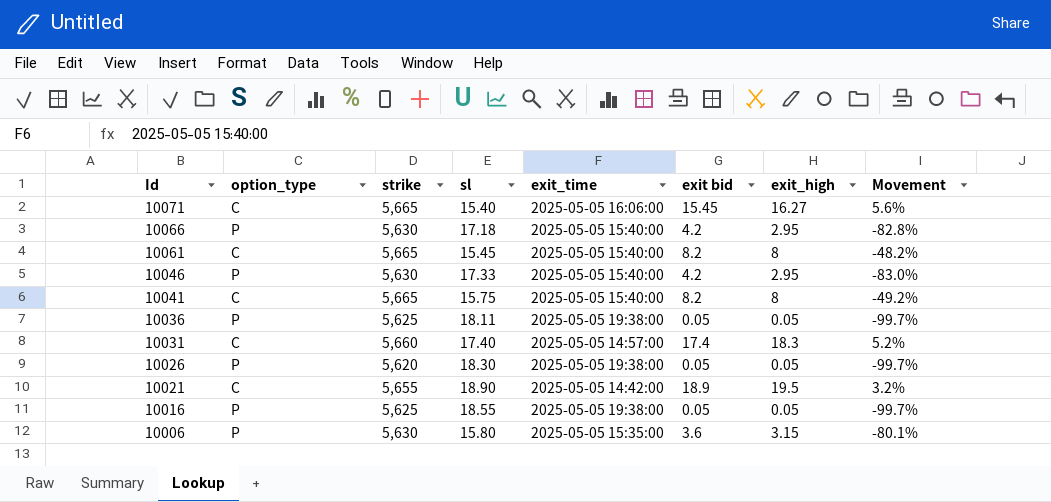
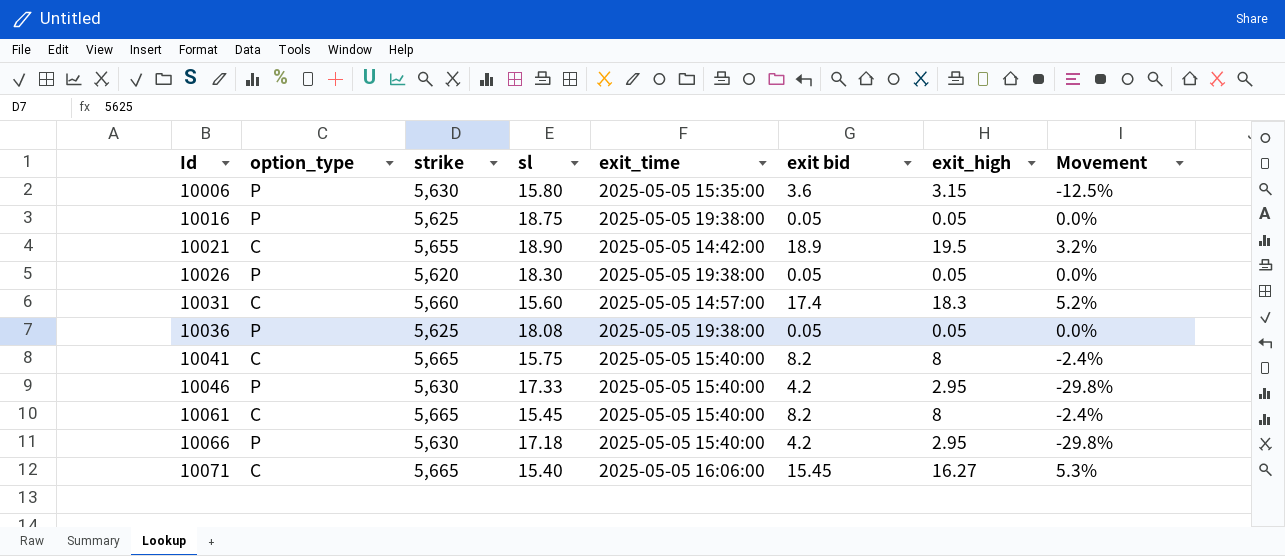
row order: Id descending -> Id ascending
column Movement | formula: ([exit_high] - [sl]) / [sl] -> ([exit_high] - [exit bid]) / [exit bid]
10016 | sl: 18.55 -> 18.75
10031 | sl: 17.40 -> 15.60
10036 | sl: 18.11 -> 18.08

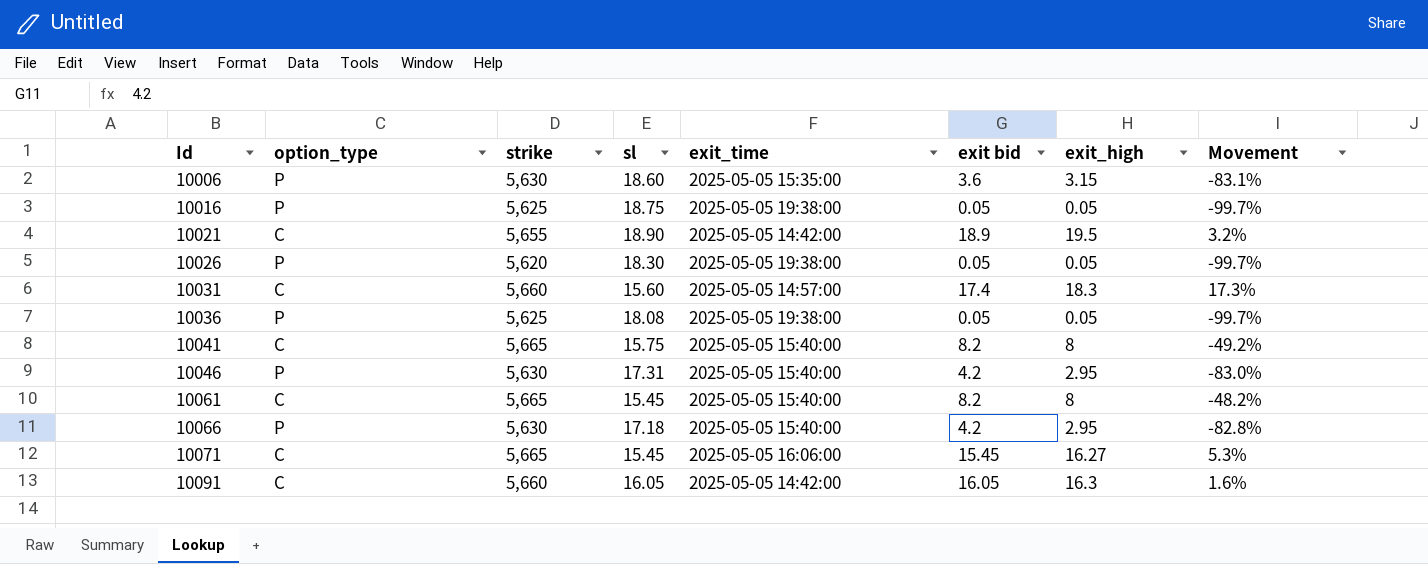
column Movement | formula: ([exit_high] - [exit bid]) / [exit bid] -> ([exit_high] - [sl]) / [sl]
10006 | sl: 15.80 -> 18.60
10046 | sl: 17.33 -> 17.31
10071 | sl: 15.40 -> 15.45
row 10091: none -> C | 5,660 | 16.05 | 2025-05-05 14:42:00 | 16.05 | 16.3 | 1.6%

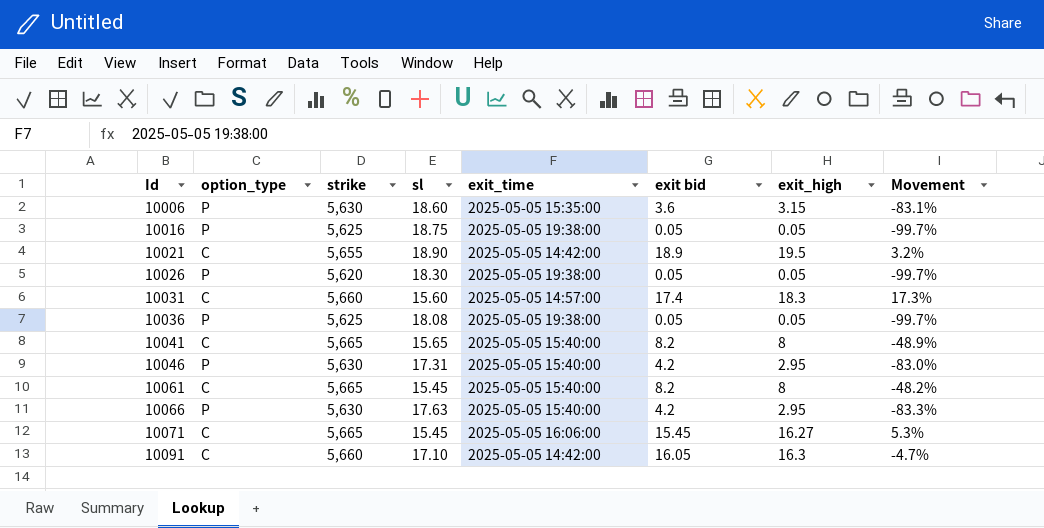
10041 | sl: 15.75 -> 15.65
10041 | Movement: -49.2% -> -48.9%
10066 | sl: 17.18 -> 17.63
10066 | Movement: -82.8% -> -83.3%
10091 | sl: 16.05 -> 17.10
10091 | Movement: 1.6% -> -4.7%

